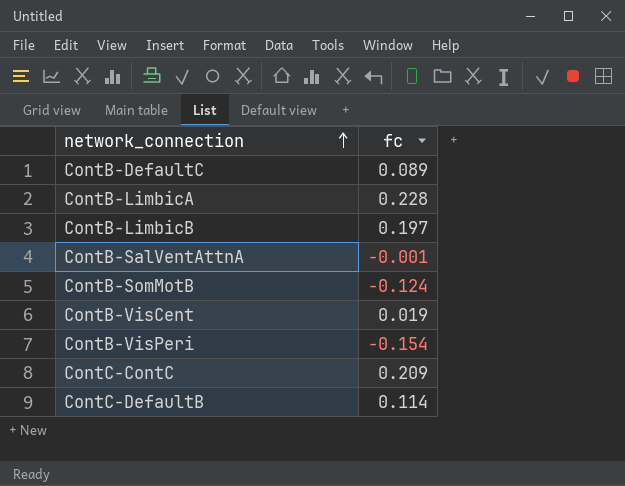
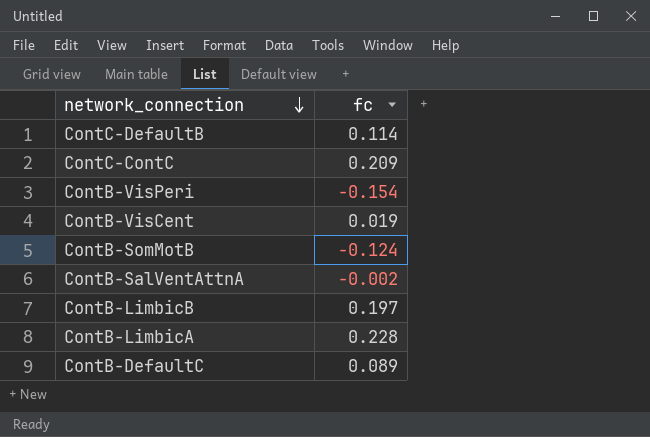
row order: network_connection ascending -> network_connection descending
ContB-SalVentAttnA | fc: -0.001 -> -0.002

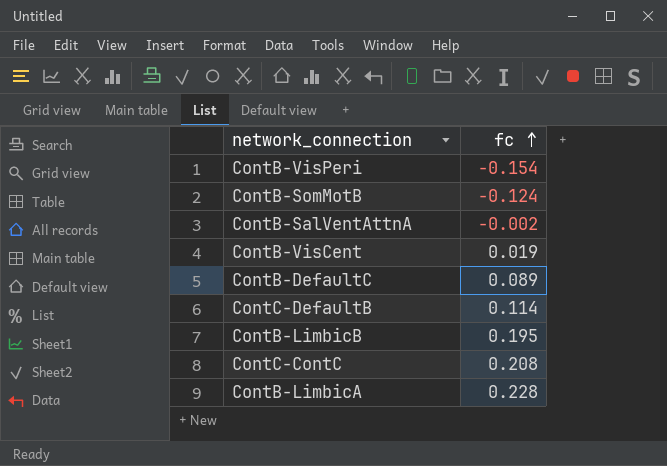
row order: network_connection descending -> fc ascending
ContB-LimbicB | fc: 0.197 -> 0.195
ContC-ContC | fc: 0.209 -> 0.208

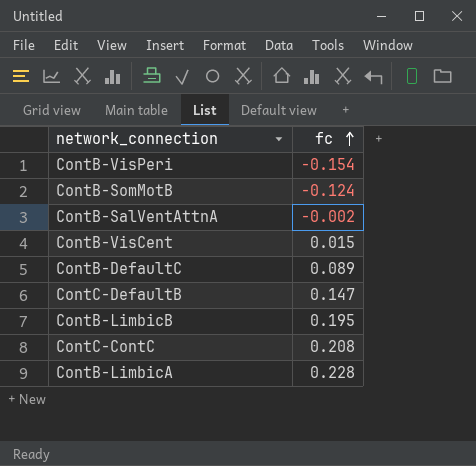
ContB-VisCent | fc: 0.019 -> 0.015
ContC-DefaultB | fc: 0.114 -> 0.147

